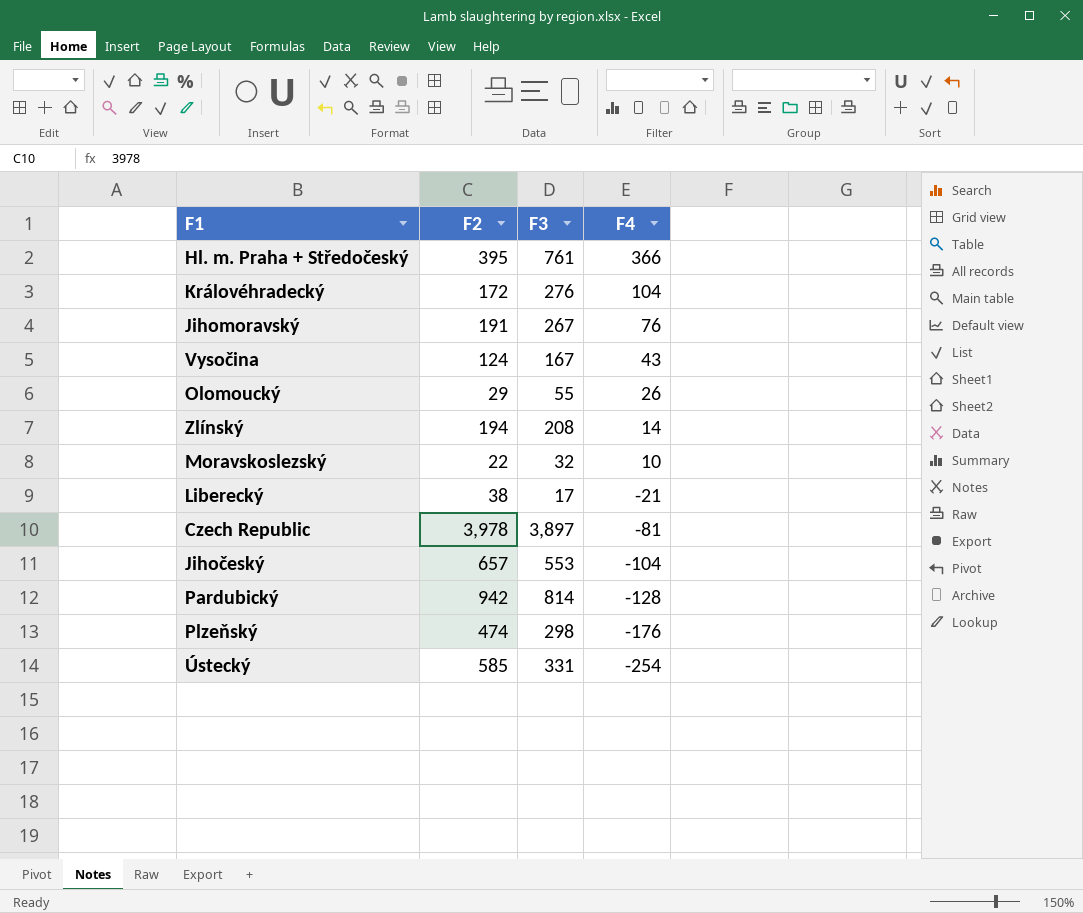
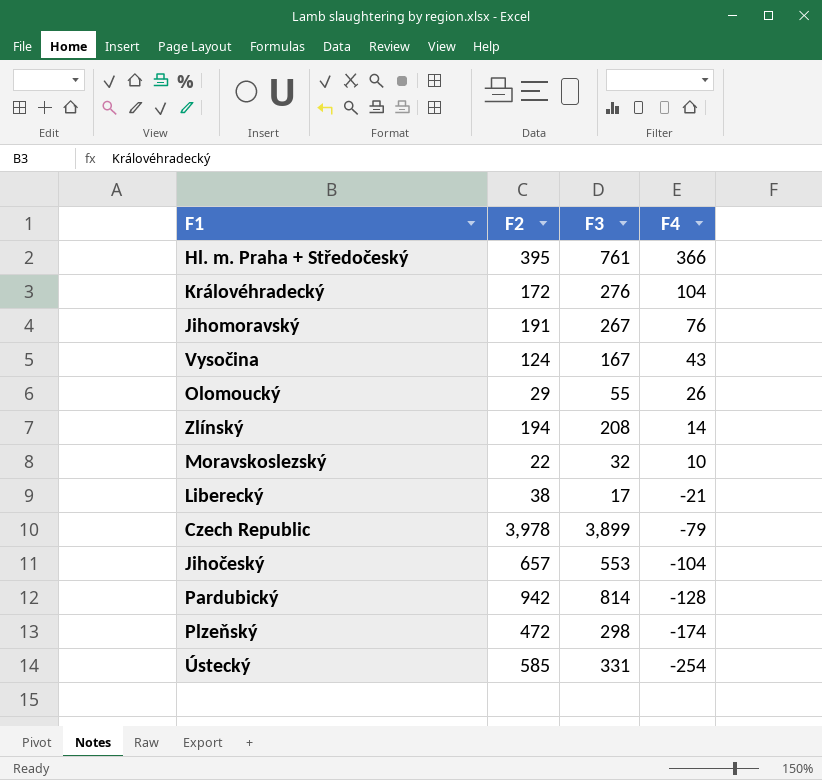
Czech Republic | F3: 3,897 -> 3,899
Czech Republic | F4: -81 -> -79
Plzeňský | F2: 474 -> 472
Plzeňský | F4: -176 -> -174

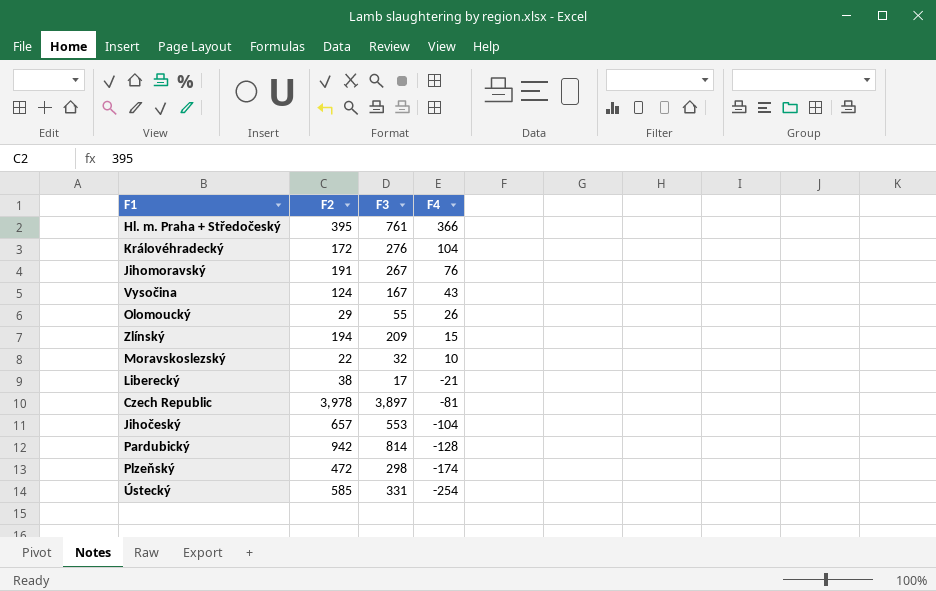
Zlínský | F3: 208 -> 209
Zlínský | F4: 14 -> 15
Czech Republic | F3: 3,899 -> 3,897
Czech Republic | F4: -79 -> -81

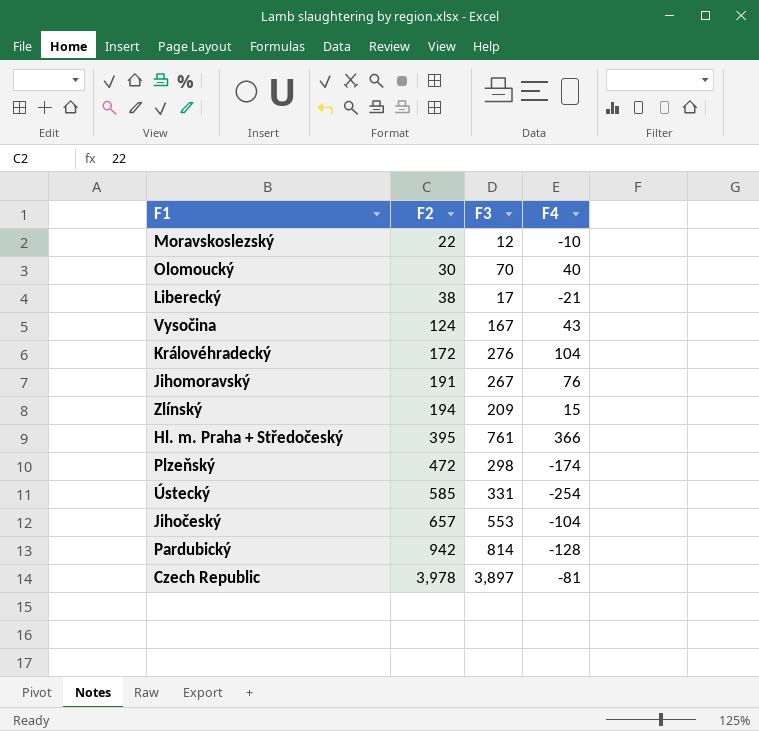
row order: F4 descending -> F2 ascending
Moravskoslezský | F3: 32 -> 12
Moravskoslezský | F4: 10 -> -10
Olomoucký | F2: 29 -> 30
Olomoucký | F3: 55 -> 70
Olomoucký | F4: 26 -> 40

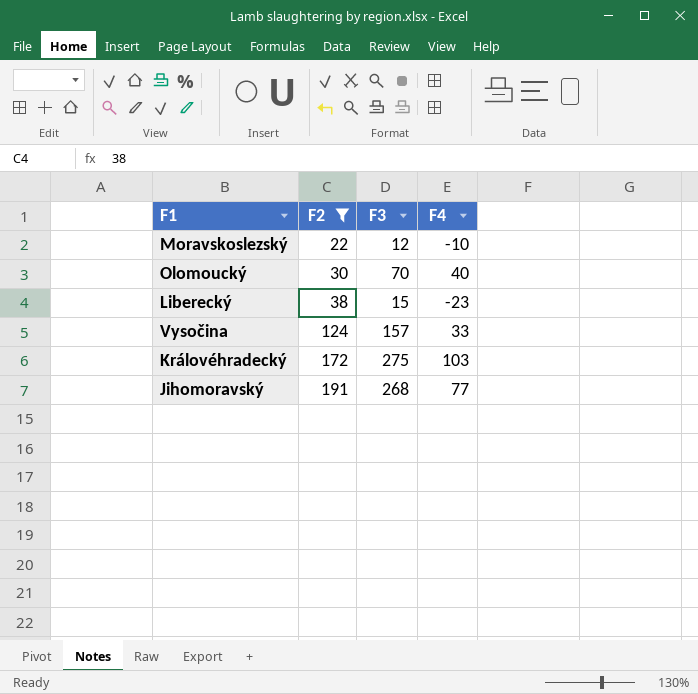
filter: none -> F2 <= 191
Liberecký | F3: 17 -> 15
Liberecký | F4: -21 -> -23
Vysočina | F3: 167 -> 157
Vysočina | F4: 43 -> 33
Královéhradecký | F3: 276 -> 275
Královéhradecký | F4: 104 -> 103
Jihomoravský | F3: 267 -> 268
Jihomoravský | F4: 76 -> 77

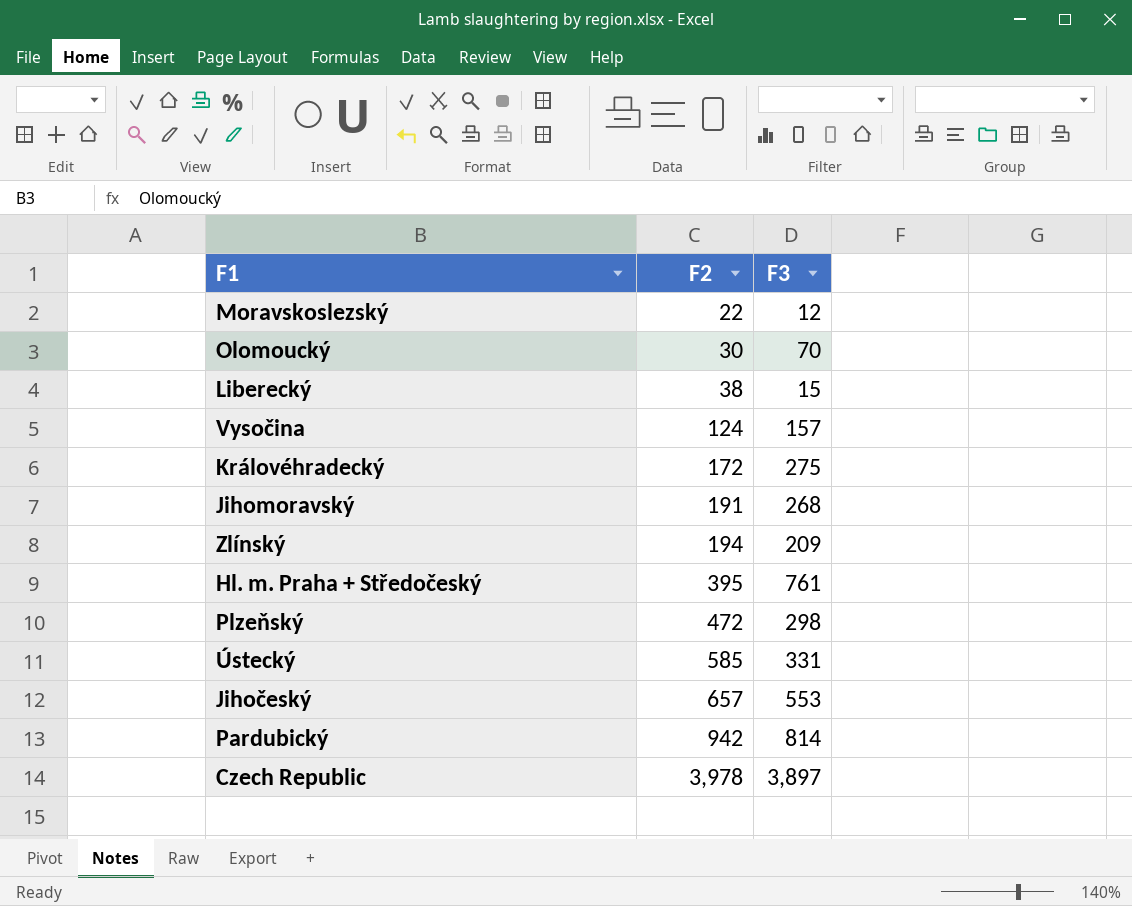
filter: F2 <= 191 -> none
column F4 | formula: [F3] - [F2] -> none

